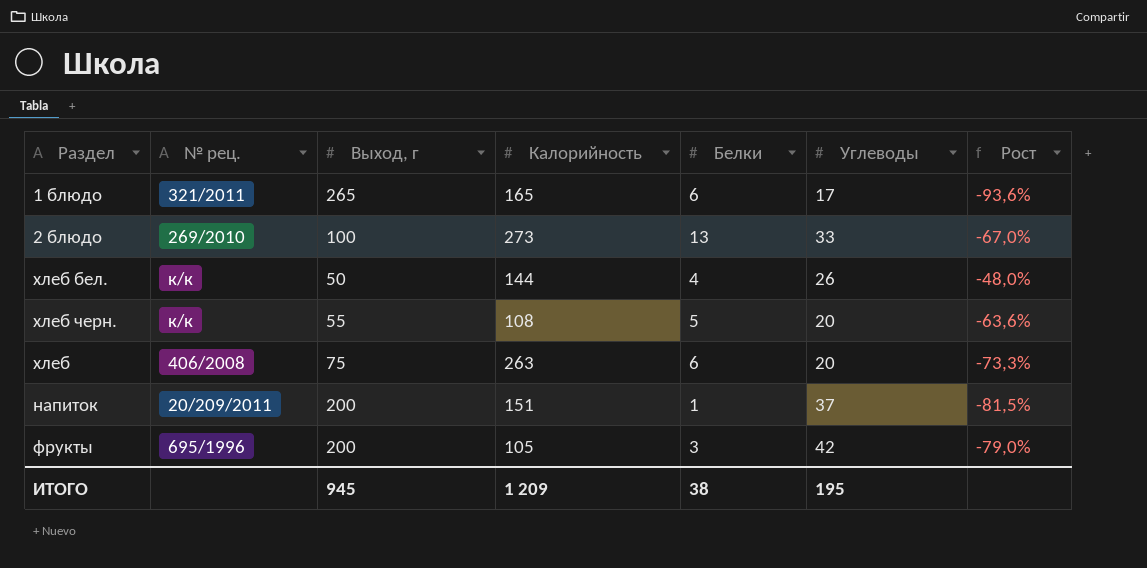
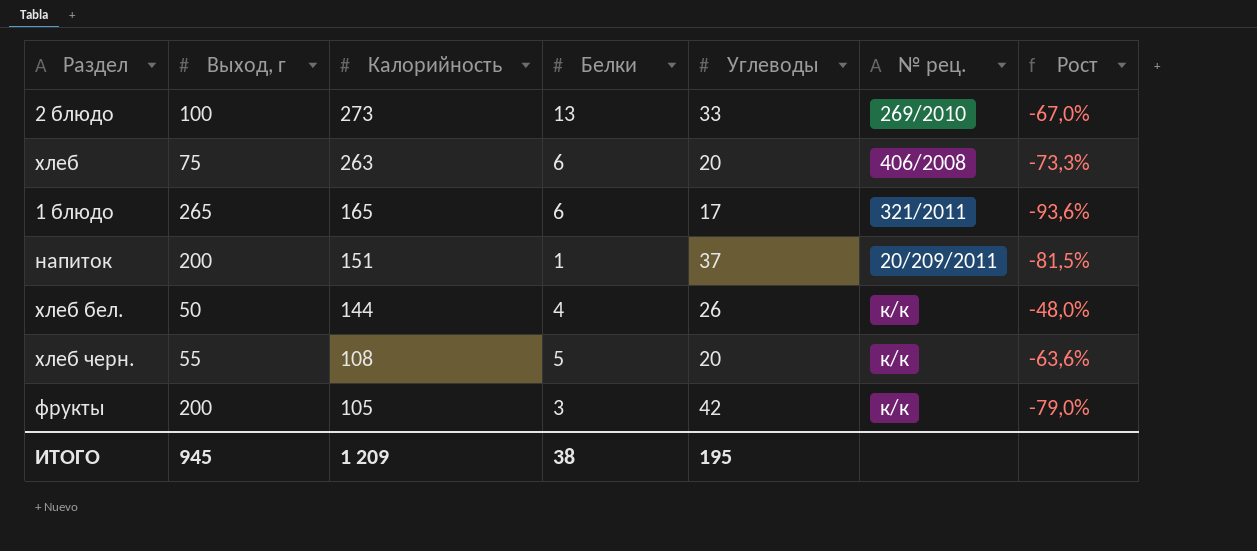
row order: none -> Калорийность descending
column № рец. | position: 2 -> 6
фрукты | № рец.: 695/1996 -> к/к

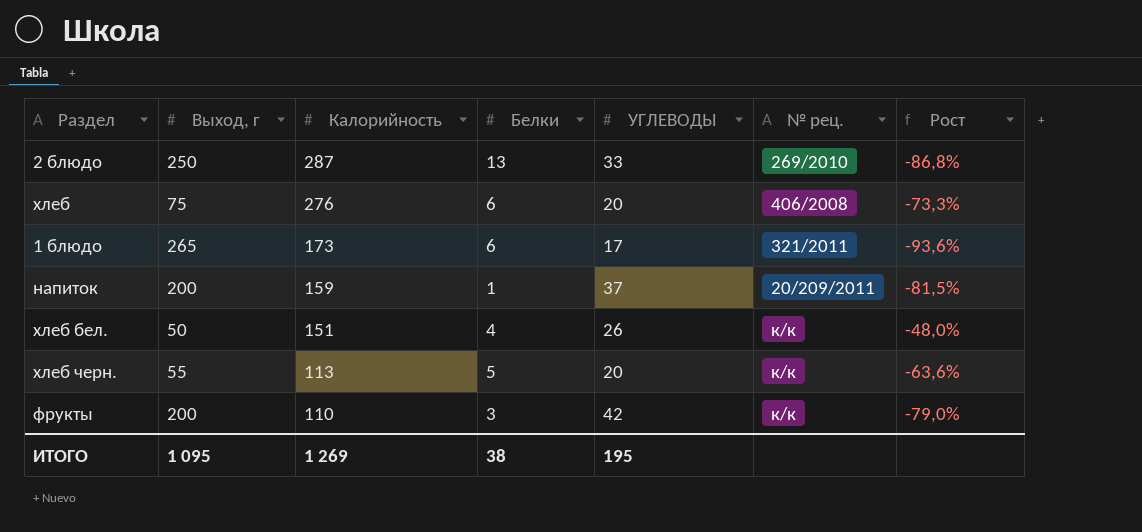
column name: Углеводы -> УГЛЕВОДЫ
2 блюдо | Выход, г: 100 -> 250
2 блюдо | Калорийность: 273 -> 287
2 блюдо | Рост: -67,0% -> -86,8%
хлеб | Калорийность: 263 -> 276
1 блюдо | Калорийность: 165 -> 173
напиток | Калорийность: 151 -> 159
хлеб бел. | Калорийность: 144 -> 151
хлеб черн. | Калорийность: 108 -> 113
фрукты | Калорийность: 105 -> 110
ИТОГО | Выход, г: 945 -> 1 095
ИТОГО | Калорийность: 1 209 -> 1 269

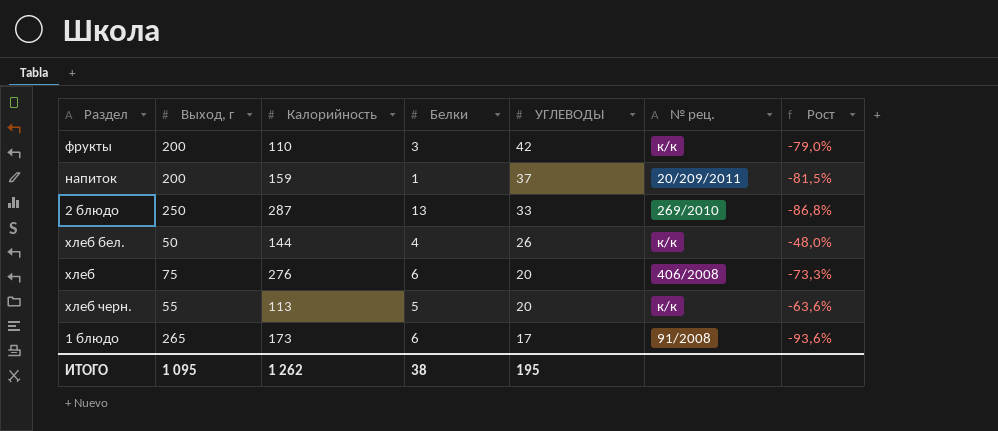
row order: Калорийность descending -> УГЛЕВОДЫ descending
хлеб бел. | Калорийность: 151 -> 144
1 блюдо | № рец.: 321/2011 -> 91/2008
ИТОГО | Калорийность: 1 269 -> 1 262

